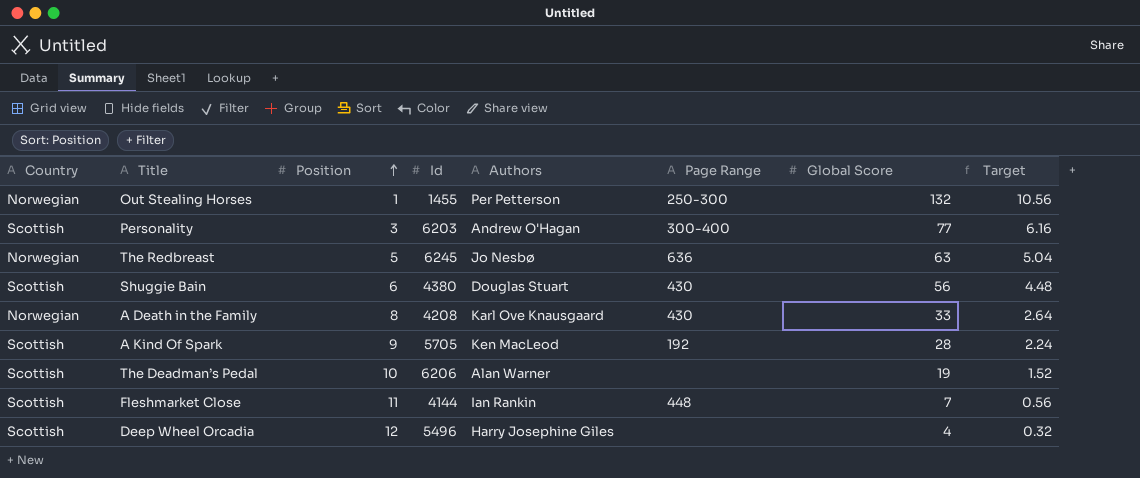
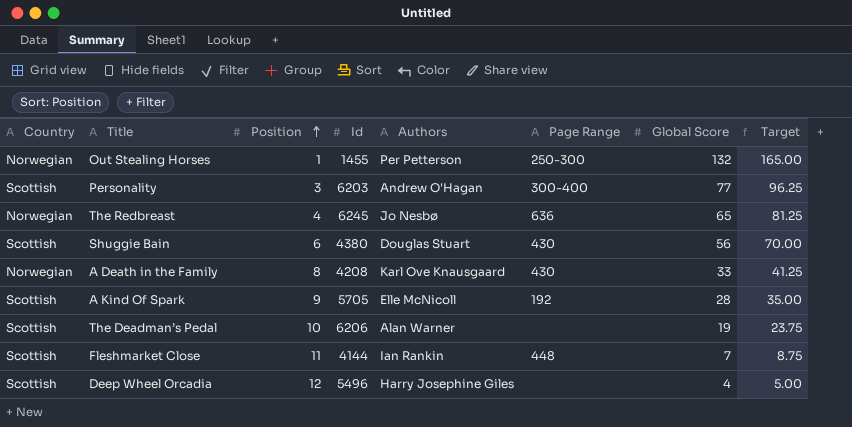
column Target | formula: [Global Score] * 0.08 -> [Global Score] * 1.25
The Redbreast | Position: 5 -> 4
The Redbreast | Global Score: 63 -> 65
A Kind Of Spark | Authors: Ken MacLeod -> Elle McNicoll

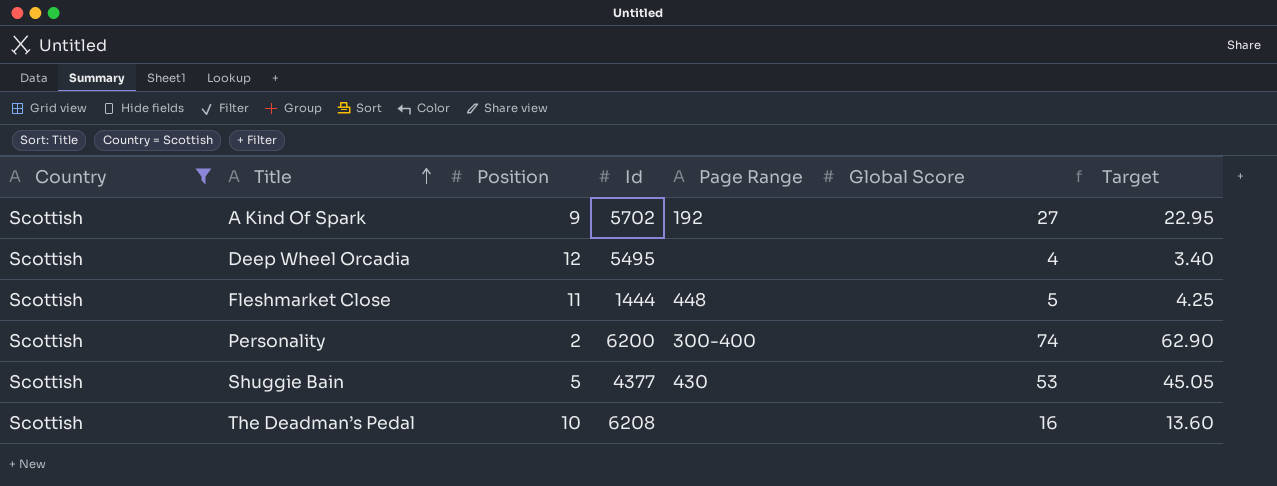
filter: none -> Country = Scottish
row order: Position ascending -> Title ascending
column Authors | position: 5 -> none
column Target | formula: [Global Score] * 1.25 -> [Global Score] * 0.85
A Kind Of Spark | Id: 5705 -> 5702
A Kind Of Spark | Global Score: 28 -> 27
Deep Wheel Orcadia | Id: 5496 -> 5495
Fleshmarket Close | Id: 4144 -> 1444
Fleshmarket Close | Global Score: 7 -> 5
Personality | Position: 3 -> 2
Personality | Id: 6203 -> 6200
Personality | Global Score: 77 -> 74
Shuggie Bain | Position: 6 -> 5
Shuggie Bain | Id: 4380 -> 4377
Shuggie Bain | Global Score: 56 -> 53
The Deadman’s Pedal | Id: 6206 -> 6208
The Deadman’s Pedal | Global Score: 19 -> 16

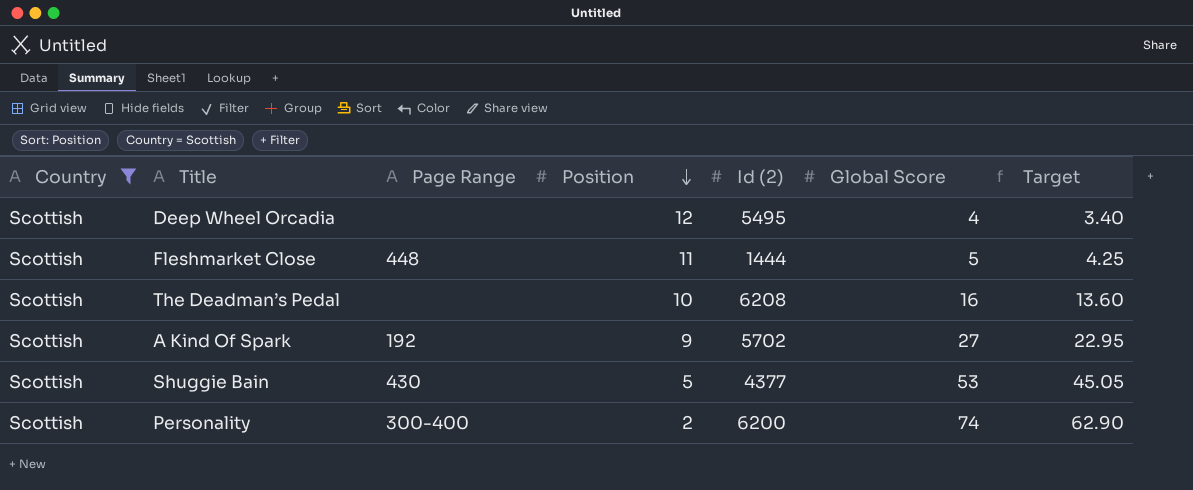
row order: Title ascending -> Position descending
column Page Range | position: 5 -> 3
column name: Id -> Id (2)

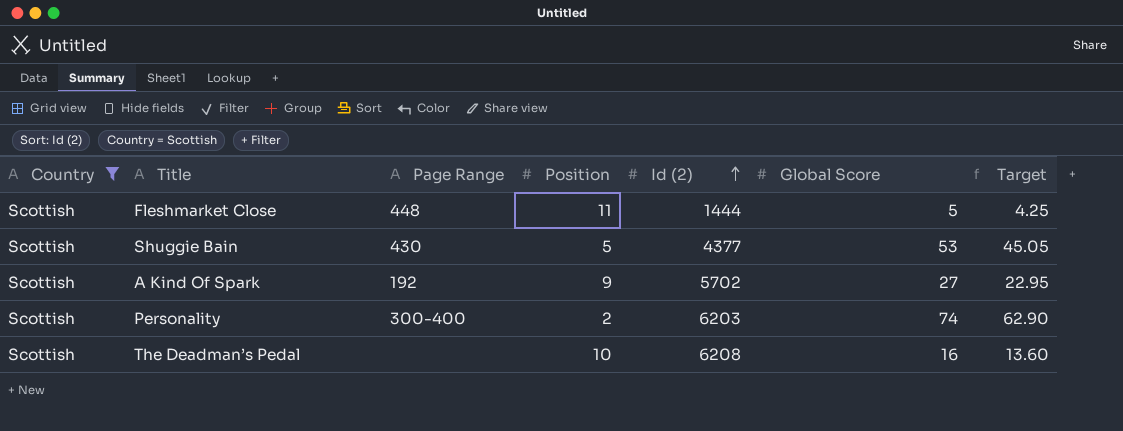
row order: Position descending -> Id (2) ascending
row Deep Wheel Orcadia: Scottish | none | 12 | 5495 | 4 | 3.40 -> none
Personality | Id (2): 6200 -> 6203

